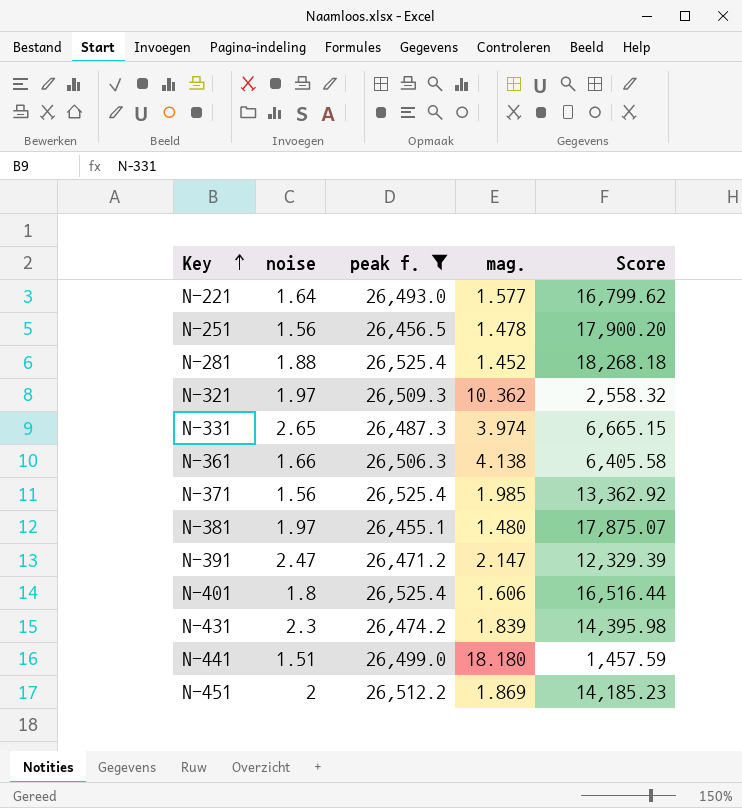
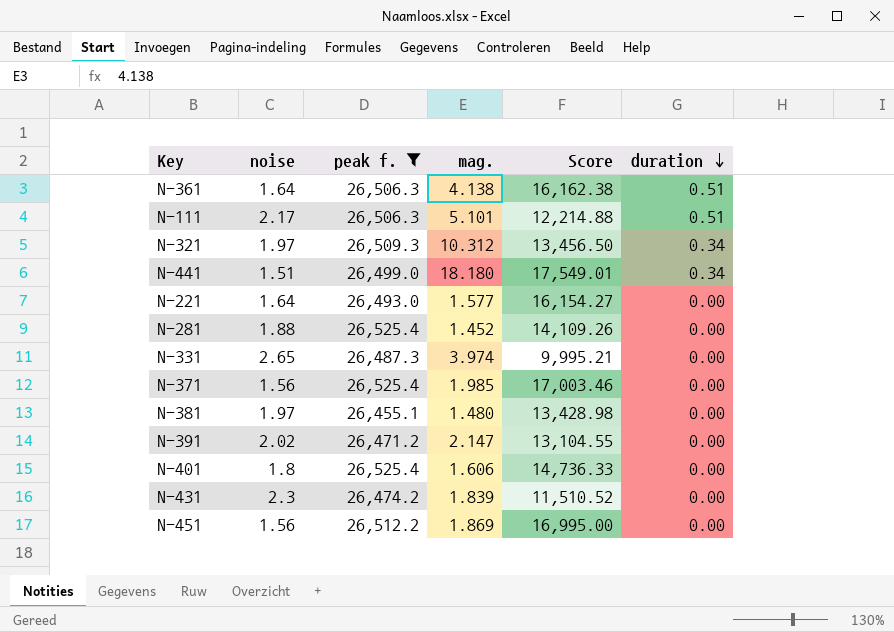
row order: Key ascending -> duration descending
column Score | formula: [peak f.] / [mag.] -> [peak f.] / [noise]
column duration | position: none -> 6
row N-251: 1.56 | 26,456.5 | 1.478 | 17,900.20 -> none
N-361 | noise: 1.66 -> 1.64
row N-111: none -> 2.17 | 26,506.3 | 5.101 | 12,214.88 | 0.51
N-321 | mag.: 10.362 -> 10.312
N-391 | noise: 2.47 -> 2.02
N-451 | noise: 2 -> 1.56

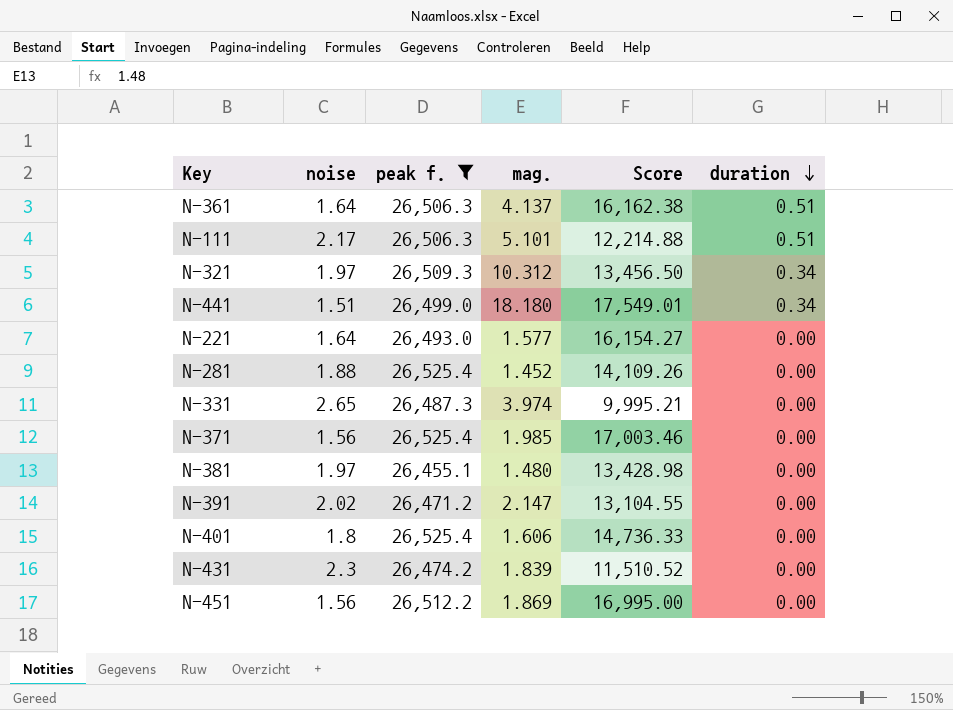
N-361 | mag.: 4.138 -> 4.137

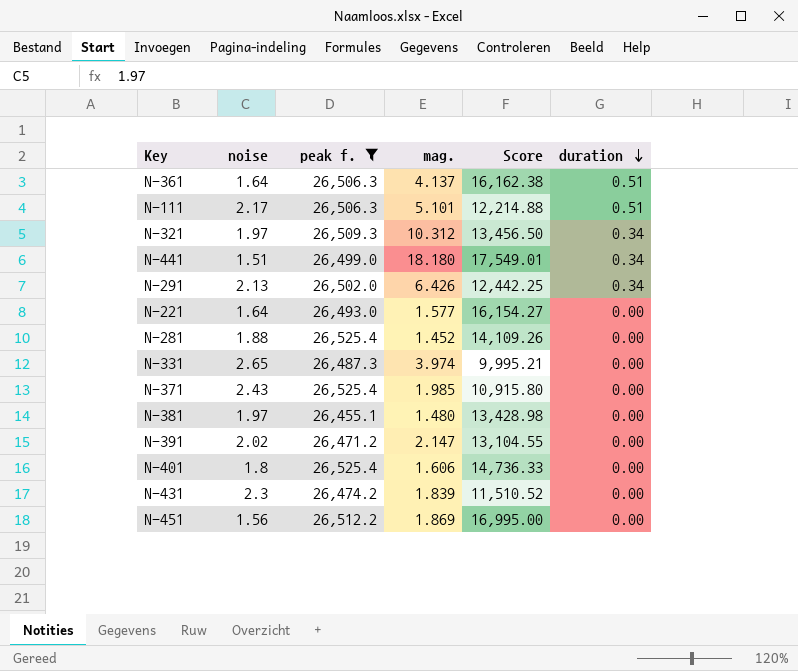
row N-291: none -> 2.13 | 26,502.0 | 6.426 | 12,442.25 | 0.34
N-371 | noise: 1.56 -> 2.43
N-371 | Score: 17,003.46 -> 10,915.80

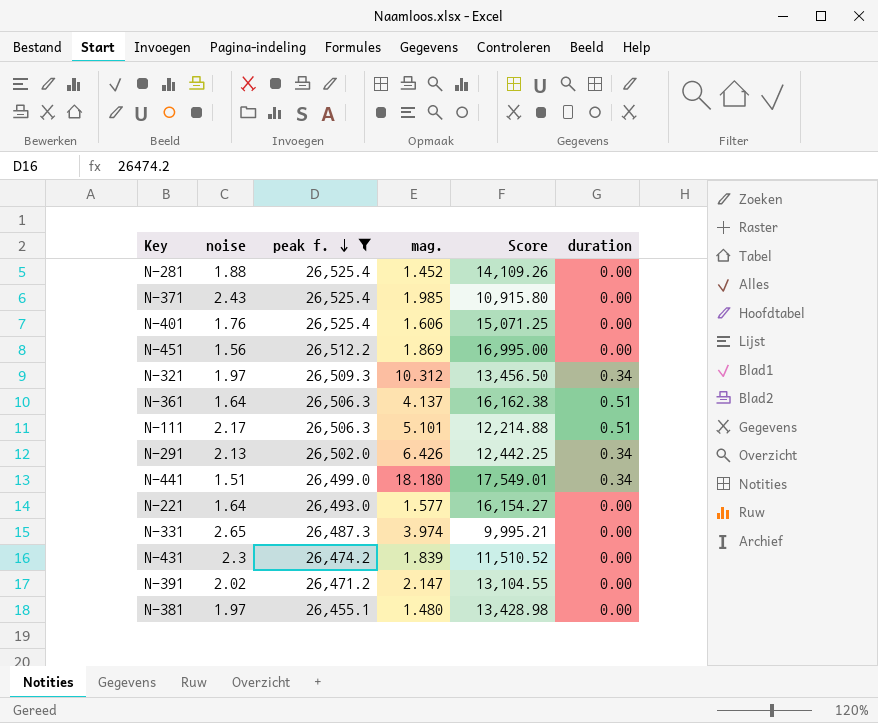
row order: duration descending -> peak f. descending
N-401 | noise: 1.8 -> 1.76
N-401 | Score: 14,736.33 -> 15,071.25

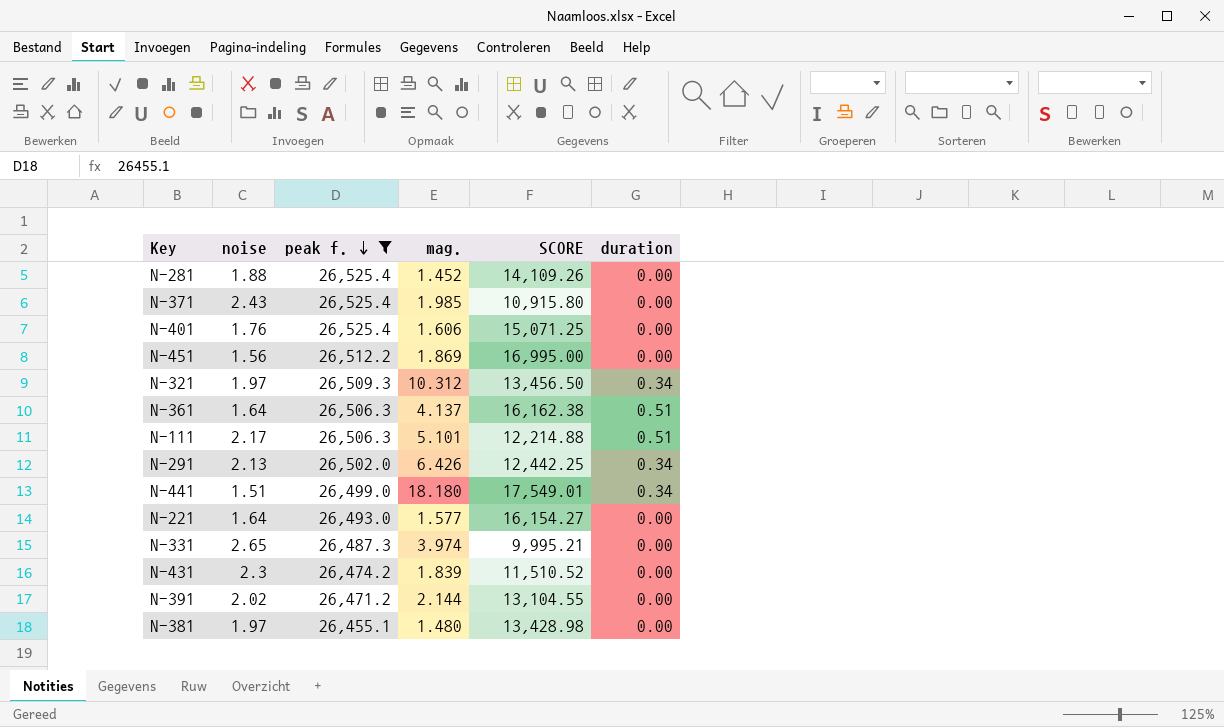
column name: Score -> SCORE
N-391 | mag.: 2.147 -> 2.144

